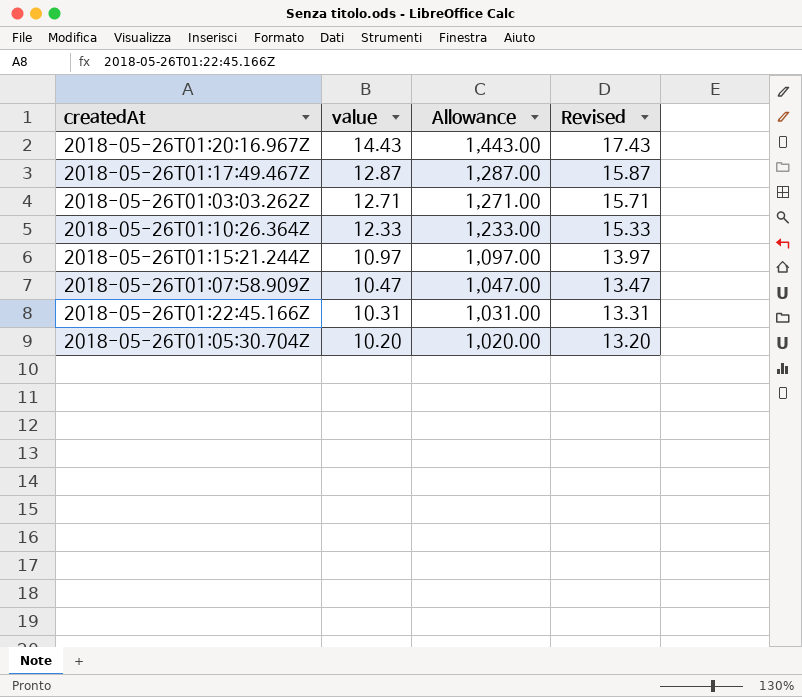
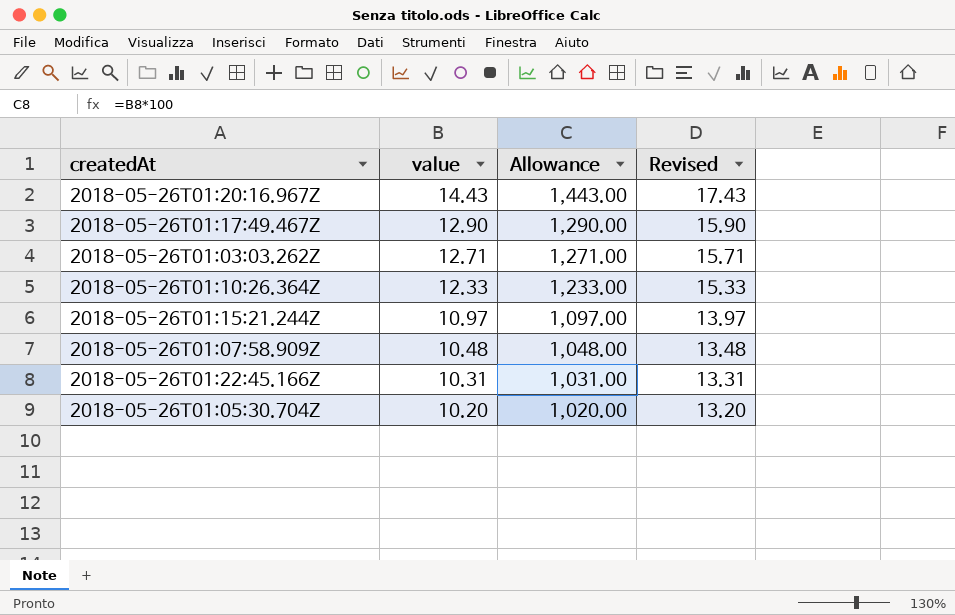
2018-05-26T01:17:49.467Z | value: 12.87 -> 12.90
2018-05-26T01:17:49.467Z | Allowance: 1,287.00 -> 1,290.00
2018-05-26T01:17:49.467Z | Revised: 15.87 -> 15.90
2018-05-26T01:07:58.909Z | value: 10.47 -> 10.48
2018-05-26T01:07:58.909Z | Allowance: 1,047.00 -> 1,048.00
2018-05-26T01:07:58.909Z | Revised: 13.47 -> 13.48

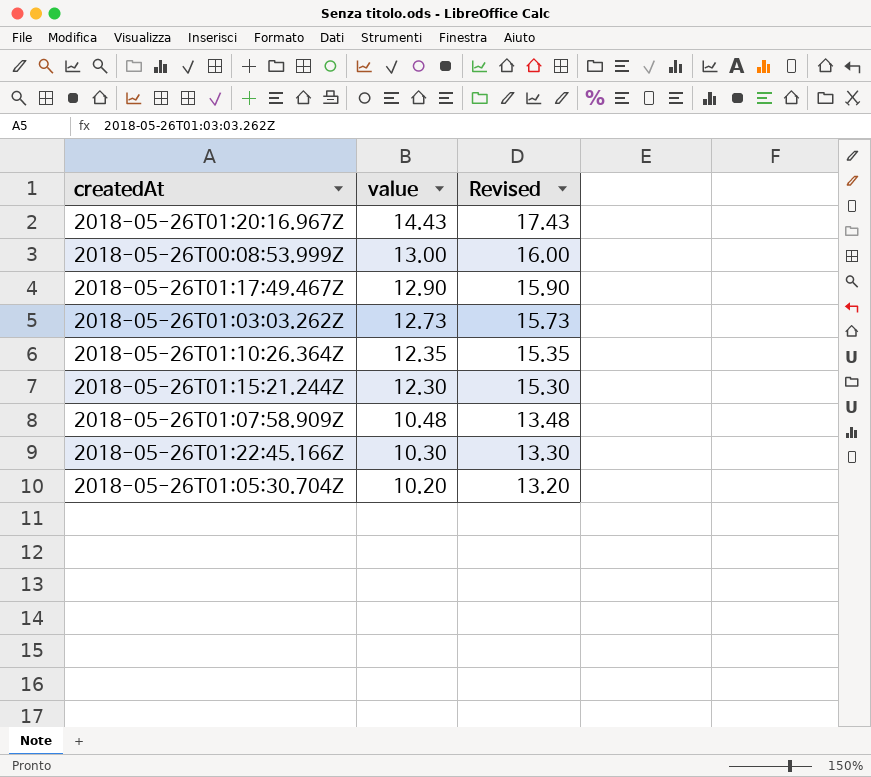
column Allowance | formula: [value] * 100 -> none
row 2018-05-26T00:08:53.999Z: none -> 13.00 | 16.00
2018-05-26T01:03:03.262Z | value: 12.71 -> 12.73
2018-05-26T01:03:03.262Z | Revised: 15.71 -> 15.73
2018-05-26T01:10:26.364Z | value: 12.33 -> 12.35
2018-05-26T01:10:26.364Z | Revised: 15.33 -> 15.35
2018-05-26T01:15:21.244Z | value: 10.97 -> 12.30
2018-05-26T01:15:21.244Z | Revised: 13.97 -> 15.30
2018-05-26T01:22:45.166Z | value: 10.31 -> 10.30
2018-05-26T01:22:45.166Z | Revised: 13.31 -> 13.30

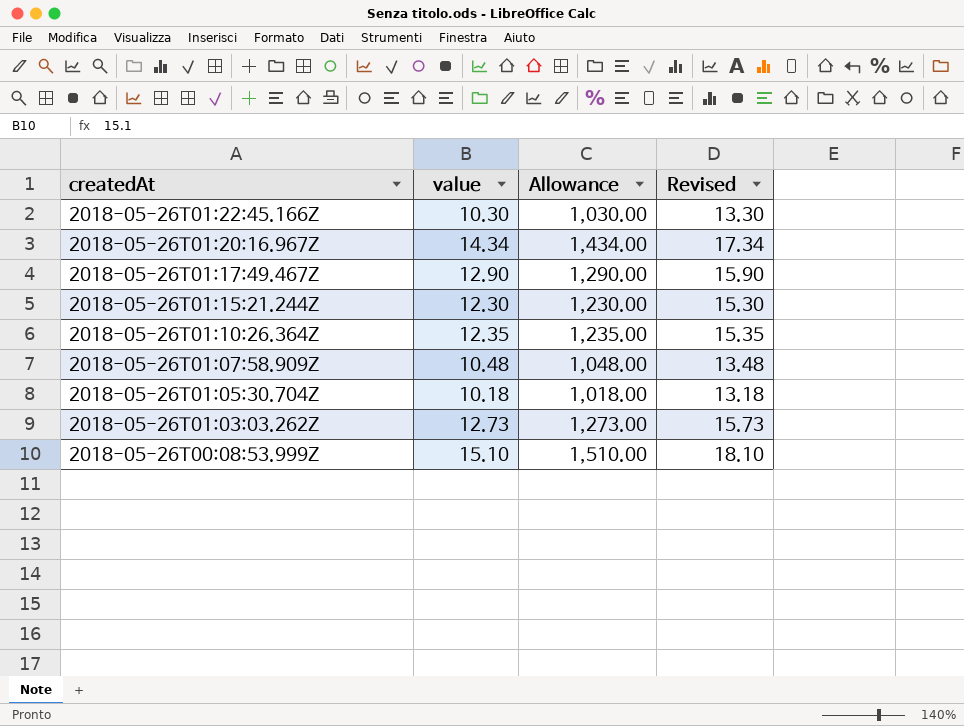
row order: value descending -> createdAt descending
column Allowance | formula: none -> [value] * 100
2018-05-26T01:20:16.967Z | value: 14.43 -> 14.34
2018-05-26T01:20:16.967Z | Revised: 17.43 -> 17.34
2018-05-26T01:05:30.704Z | value: 10.20 -> 10.18
2018-05-26T01:05:30.704Z | Revised: 13.20 -> 13.18
2018-05-26T00:08:53.999Z | value: 13.00 -> 15.10
2018-05-26T00:08:53.999Z | Revised: 16.00 -> 18.10

